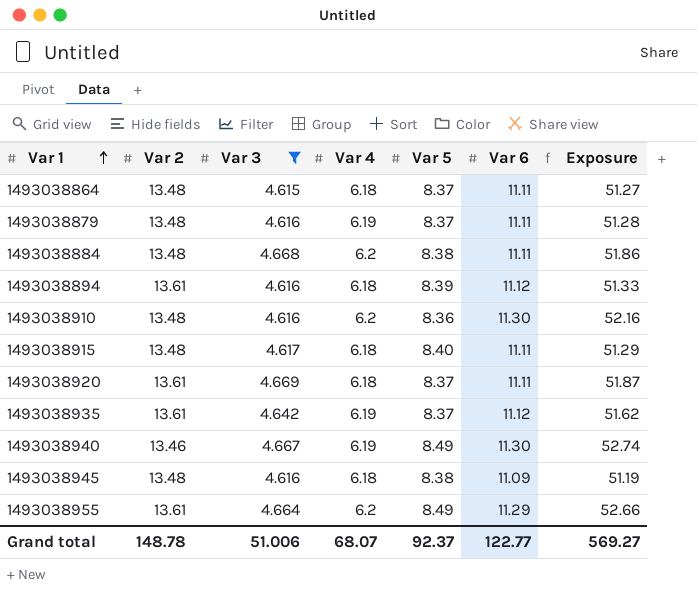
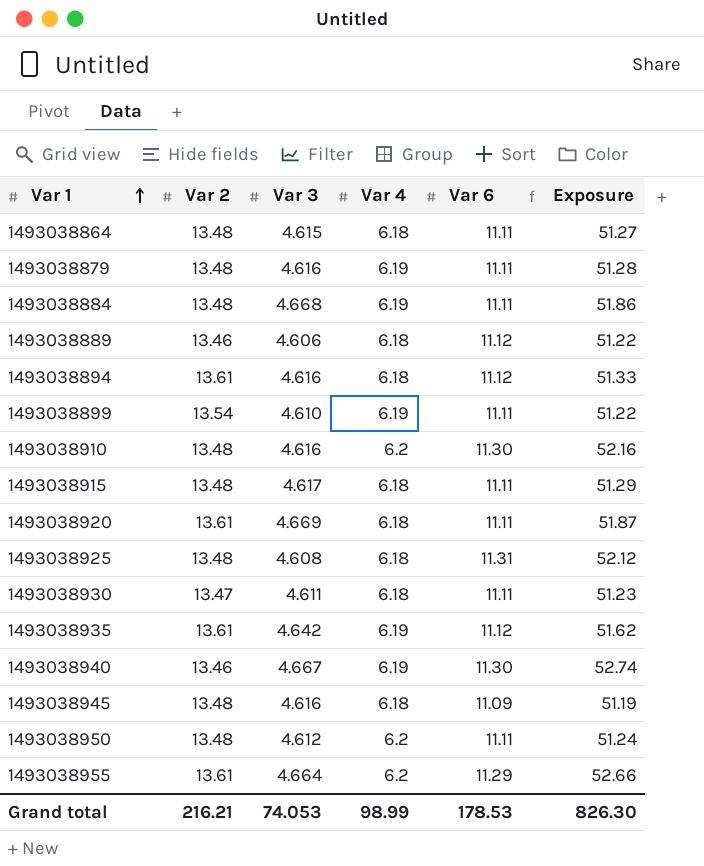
filter: Var 3 >= 4.615 -> none
column Var 5 | position: 5 -> none
1493038884 | Var 4: 6.2 -> 6.19
Grand total | Var 2: 148.78 -> 216.21
Grand total | Var 3: 51.006 -> 74.053
Grand total | Var 4: 68.07 -> 98.99
Grand total | Var 6: 122.77 -> 178.53
Grand total | Exposure: 569.27 -> 826.30

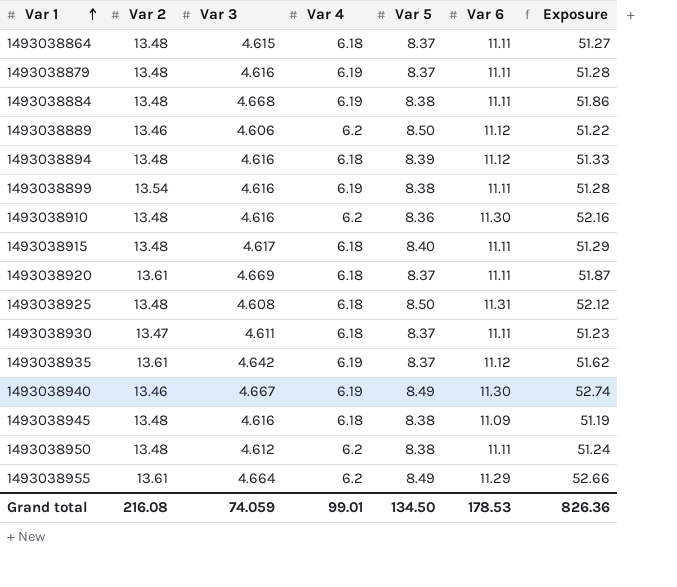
column Var 5 | position: none -> 5
1493038889 | Var 4: 6.18 -> 6.2
1493038894 | Var 2: 13.61 -> 13.48
1493038899 | Var 3: 4.610 -> 4.616
1493038899 | Exposure: 51.22 -> 51.28
Grand total | Var 2: 216.21 -> 216.08
Grand total | Var 3: 74.053 -> 74.059
Grand total | Var 4: 98.99 -> 99.01
Grand total | Exposure: 826.30 -> 826.36

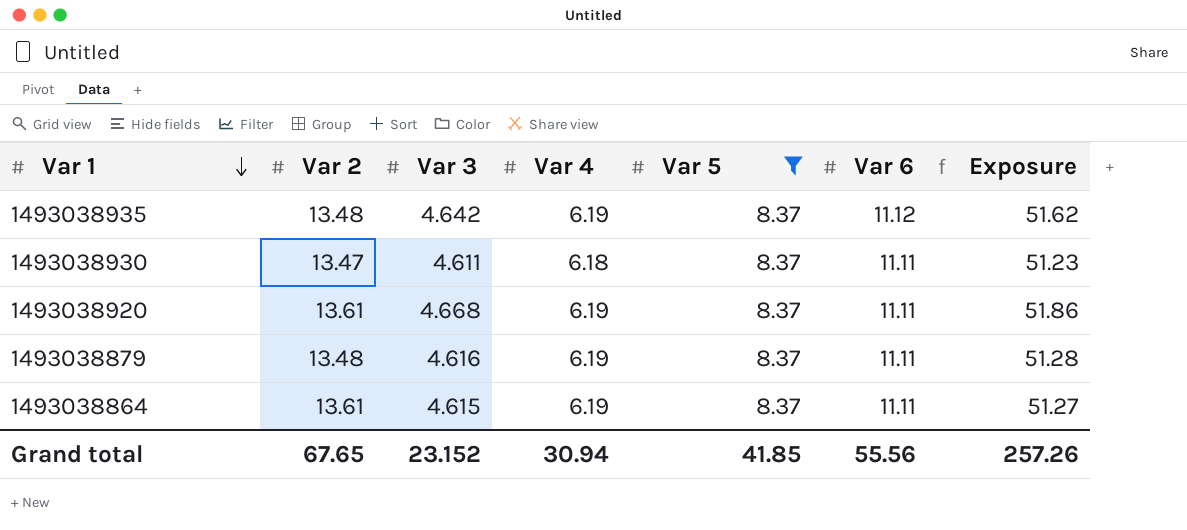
filter: none -> Var 5 = 8.37
row order: Var 1 ascending -> Var 1 descending
1493038935 | Var 2: 13.61 -> 13.48
1493038920 | Var 3: 4.669 -> 4.668
1493038920 | Var 4: 6.18 -> 6.19
1493038920 | Exposure: 51.87 -> 51.86
1493038864 | Var 2: 13.48 -> 13.61
1493038864 | Var 4: 6.18 -> 6.19
Grand total | Var 2: 216.08 -> 67.65
Grand total | Var 3: 74.059 -> 23.152
Grand total | Var 4: 99.01 -> 30.94
Grand total | Var 5: 134.50 -> 41.85
Grand total | Var 6: 178.53 -> 55.56
Grand total | Exposure: 826.36 -> 257.26

